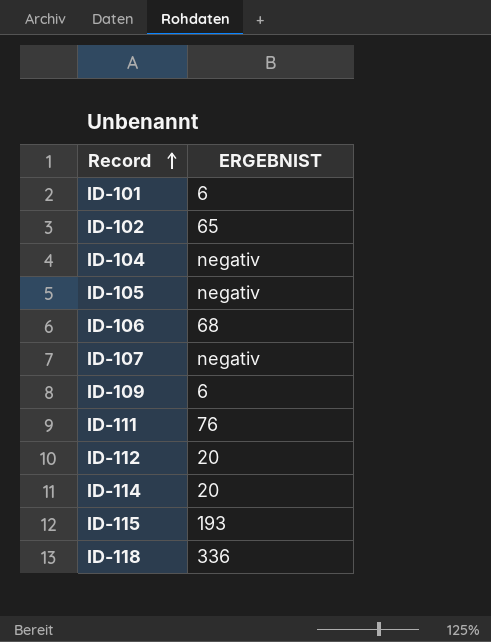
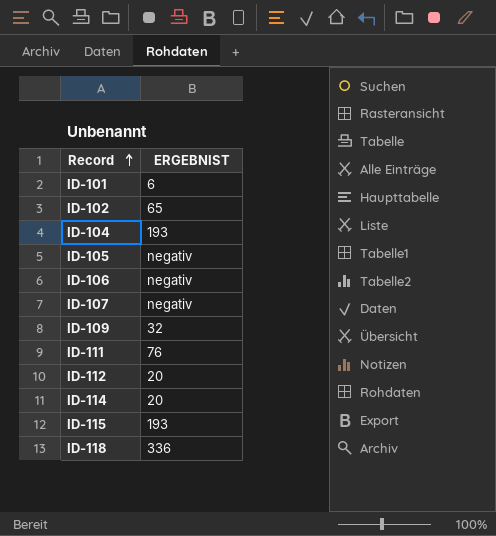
ID-104 | ERGEBNIST: negativ -> 193
ID-106 | ERGEBNIST: 68 -> negativ
ID-109 | ERGEBNIST: 6 -> 32

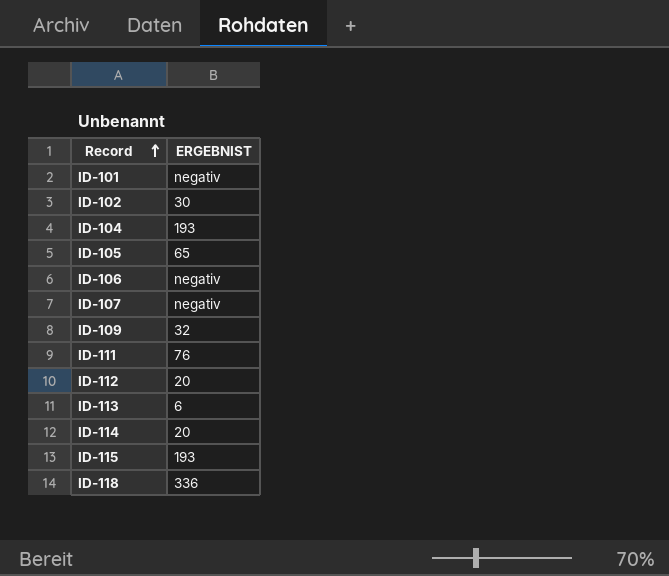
ID-101 | ERGEBNIST: 6 -> negativ
ID-102 | ERGEBNIST: 65 -> 30
ID-105 | ERGEBNIST: negativ -> 65
row ID-113: none -> 6

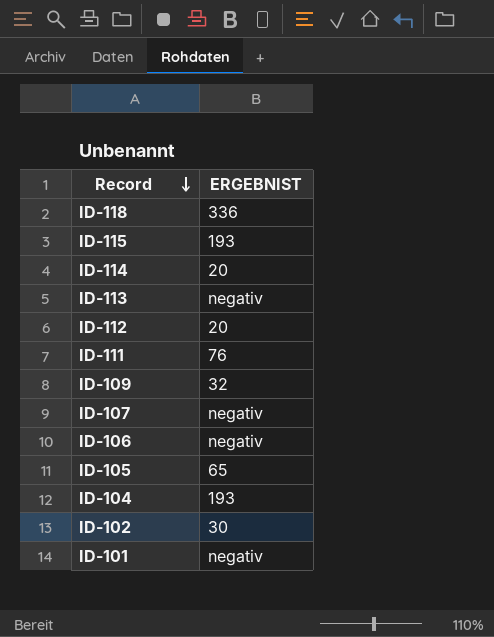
row order: Record ascending -> Record descending
ID-113 | ERGEBNIST: 6 -> negativ

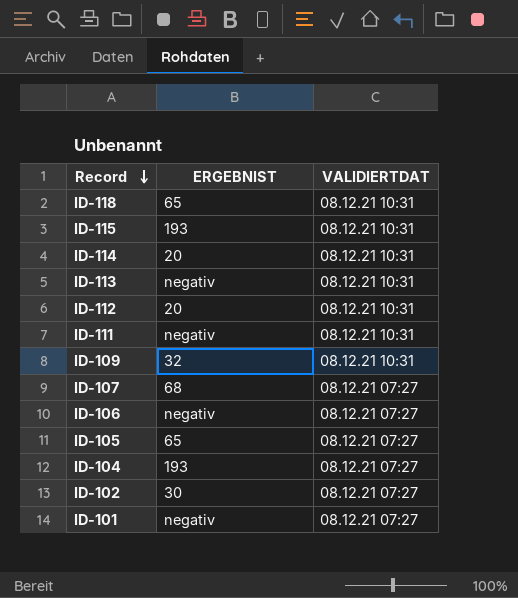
column VALIDIERTDAT | position: none -> 3
ID-118 | ERGEBNIST: 336 -> 65
ID-111 | ERGEBNIST: 76 -> negativ
ID-107 | ERGEBNIST: negativ -> 68

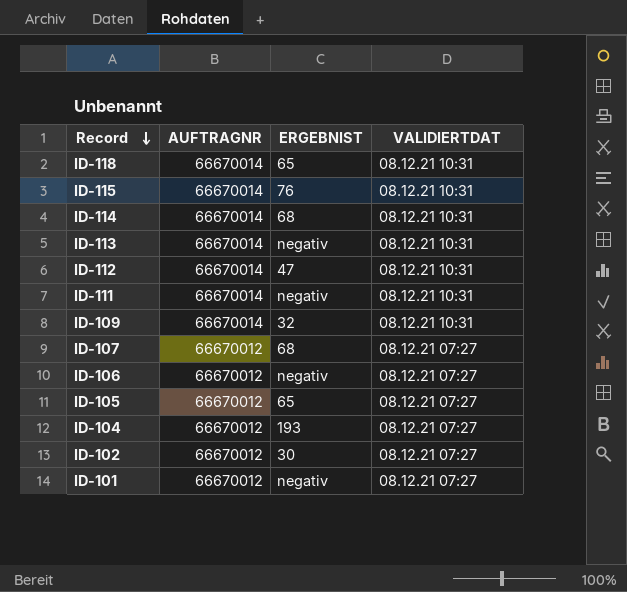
column AUFTRAGNR | position: none -> 2
ID-115 | ERGEBNIST: 193 -> 76
ID-114 | ERGEBNIST: 20 -> 68
ID-112 | ERGEBNIST: 20 -> 47

